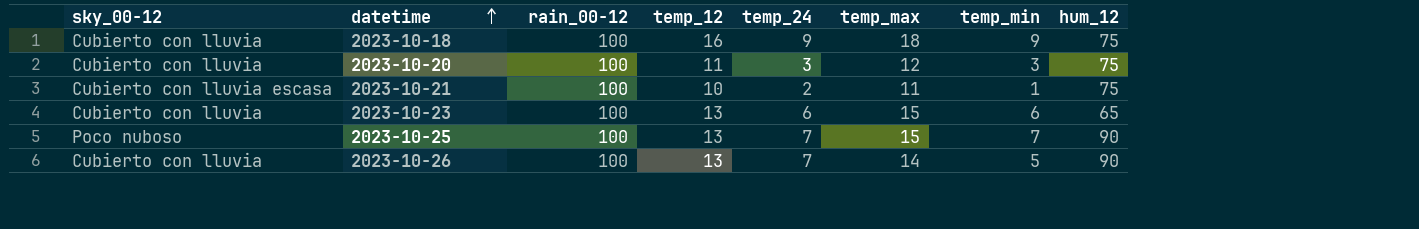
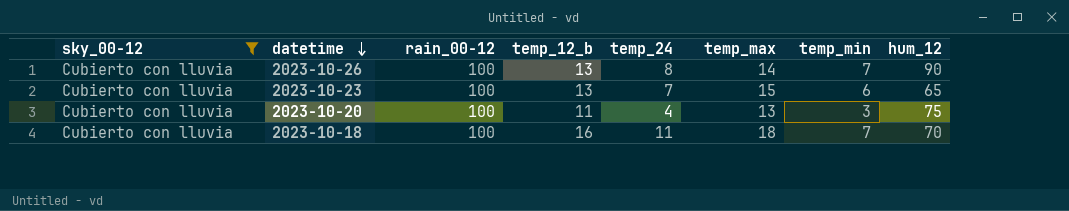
filter: none -> sky_00-12 = Cubierto con lluvia
row order: datetime ascending -> datetime descending
column name: temp_12 -> temp_12_b
2023-10-26 | temp_24: 7 -> 8
2023-10-26 | temp_min: 5 -> 7
2023-10-23 | temp_24: 6 -> 7
2023-10-20 | temp_24: 3 -> 4
2023-10-20 | temp_max: 12 -> 13
2023-10-18 | temp_24: 9 -> 11
2023-10-18 | temp_min: 9 -> 7
2023-10-18 | hum_12: 75 -> 70

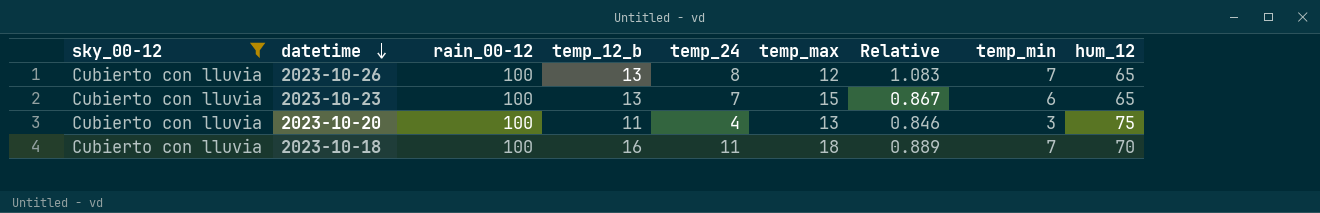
column Relative | formula: none -> [temp_12_b] / [temp_max]
2023-10-26 | temp_max: 14 -> 12
2023-10-26 | hum_12: 90 -> 65

